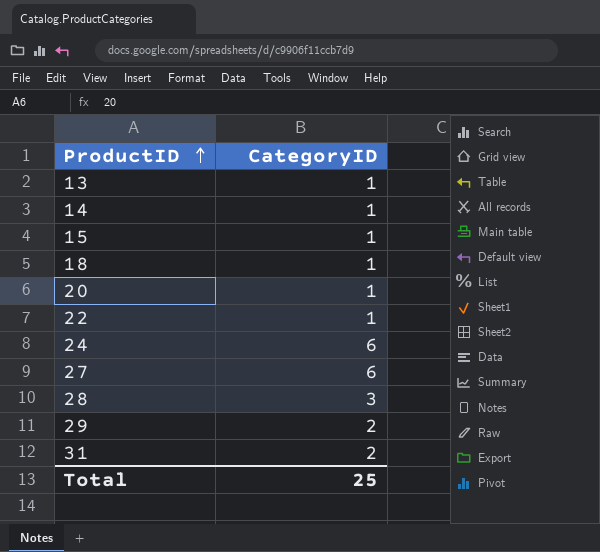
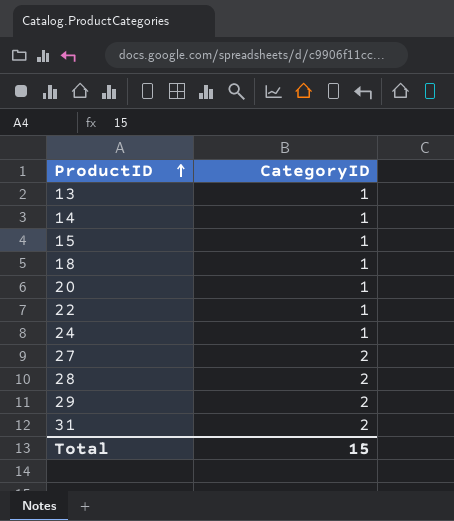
24 | CategoryID: 6 -> 1
27 | CategoryID: 6 -> 2
28 | CategoryID: 3 -> 2
Total | CategoryID: 25 -> 15

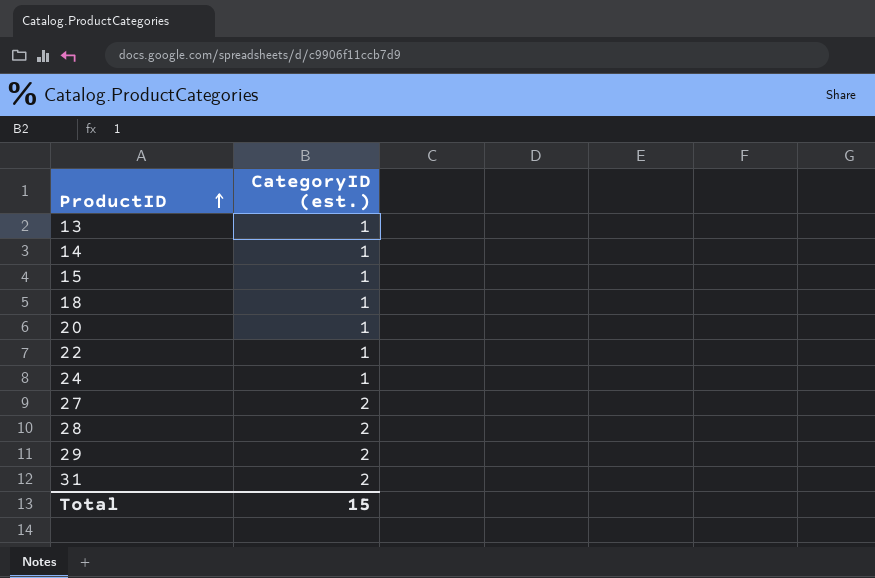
column name: CategoryID -> CategoryID (est.)

